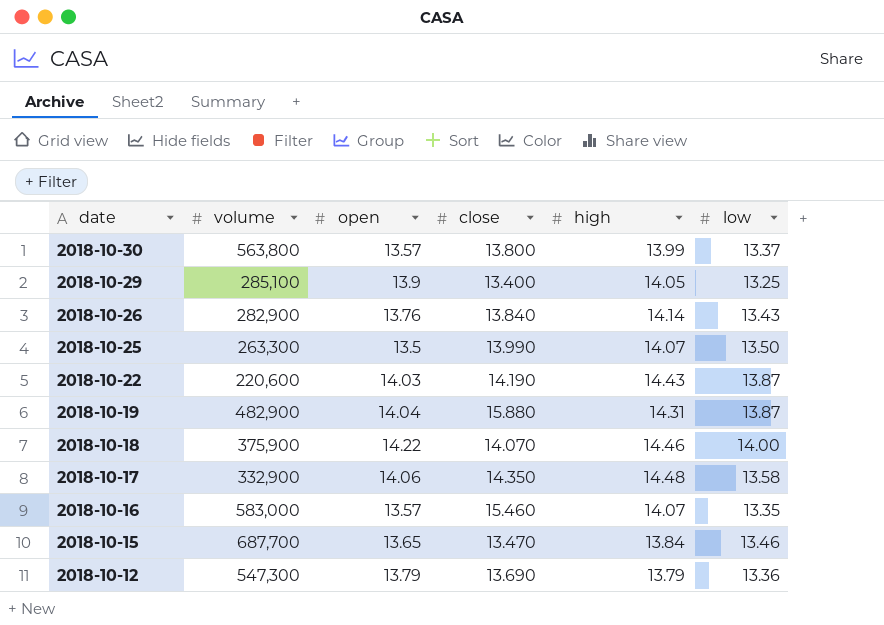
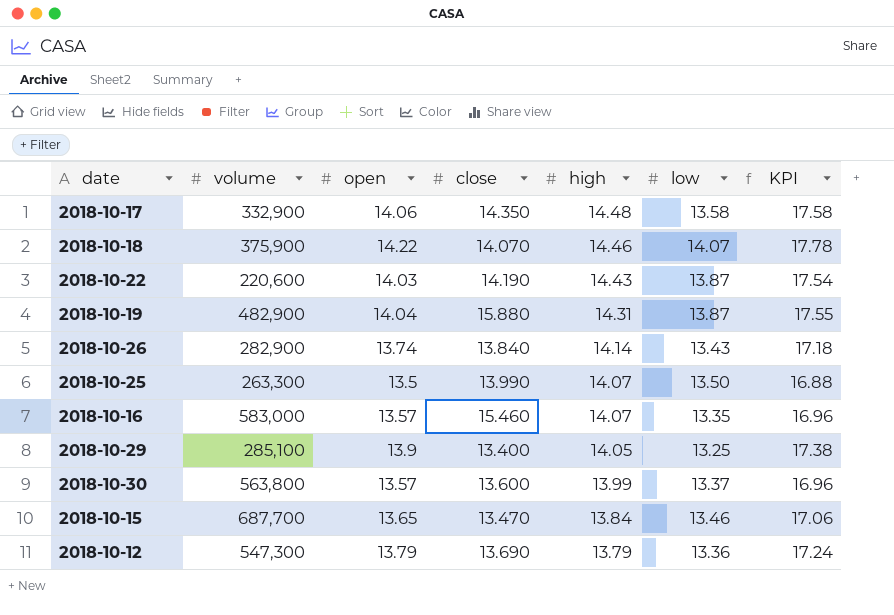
row order: date descending -> high descending
column KPI | formula: none -> [open] * 1.25
2018-10-18 | low: 14.00 -> 14.07
2018-10-26 | open: 13.76 -> 13.74
2018-10-30 | close: 13.800 -> 13.600

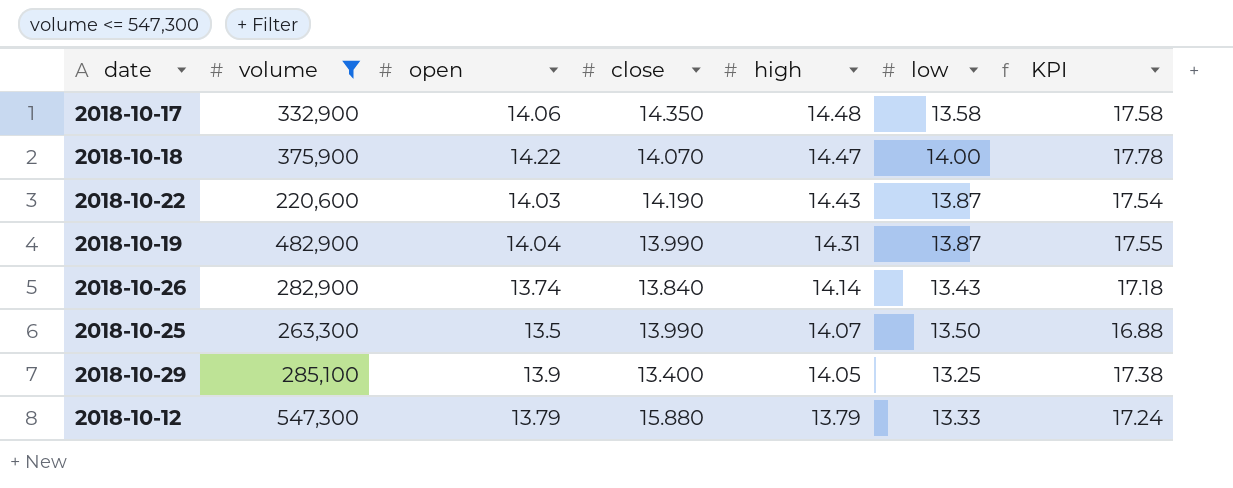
filter: none -> volume <= 547,300
2018-10-18 | high: 14.46 -> 14.47
2018-10-18 | low: 14.07 -> 14.00
2018-10-19 | close: 15.880 -> 13.990
2018-10-12 | close: 13.690 -> 15.880
2018-10-12 | low: 13.36 -> 13.33

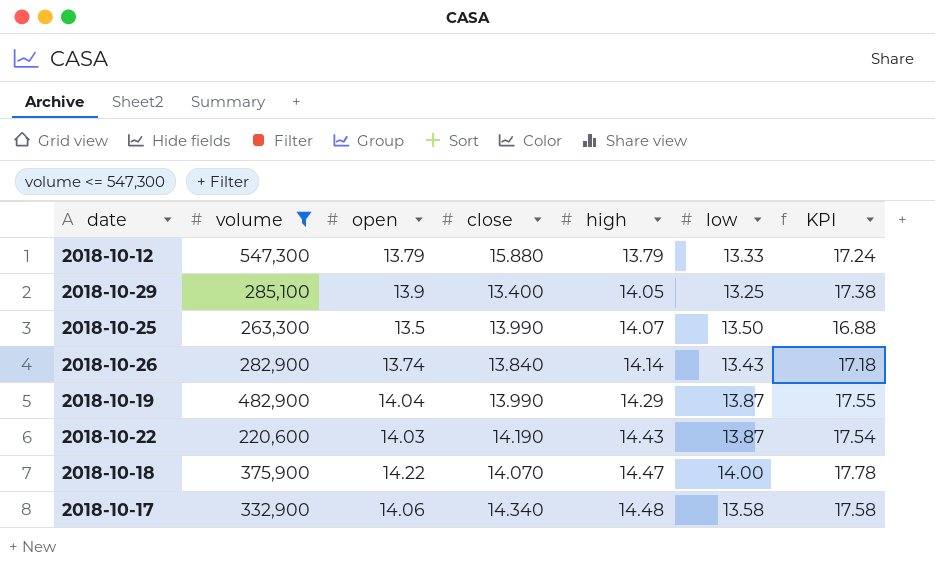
row order: high descending -> high ascending
2018-10-19 | high: 14.31 -> 14.29
2018-10-17 | close: 14.350 -> 14.340

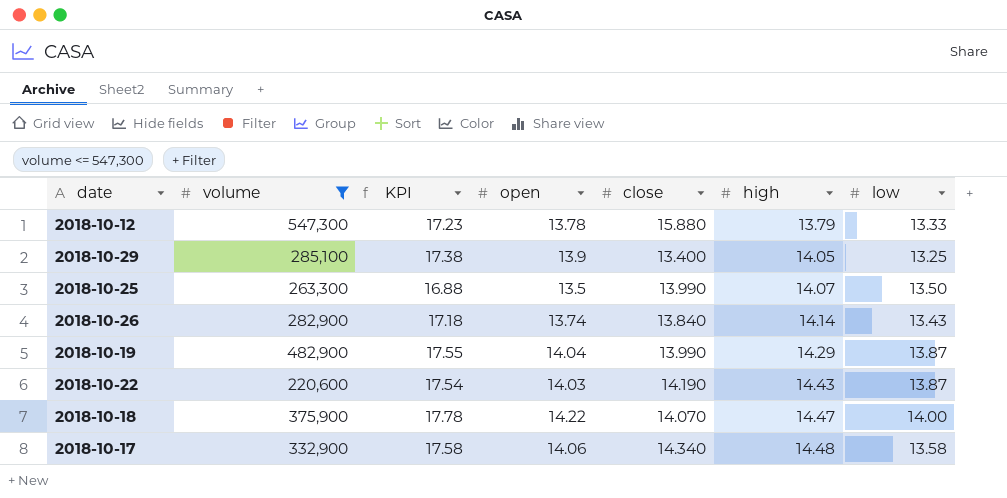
column KPI | position: 7 -> 3
2018-10-12 | KPI: 17.24 -> 17.23
2018-10-12 | open: 13.79 -> 13.78

